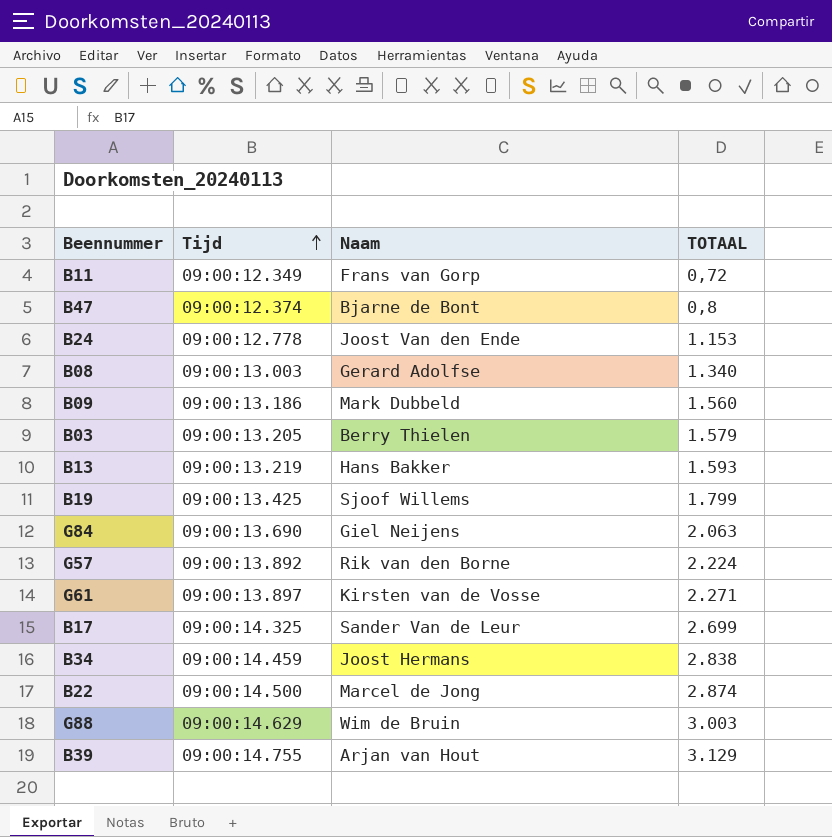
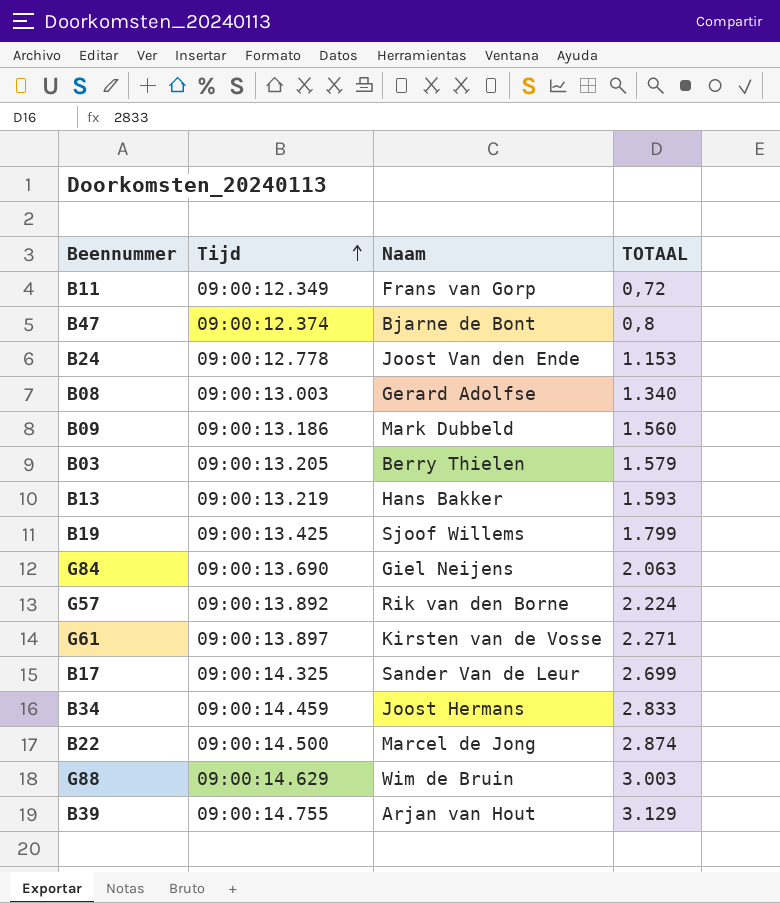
B34 | TOTAAL: 2.838 -> 2.833

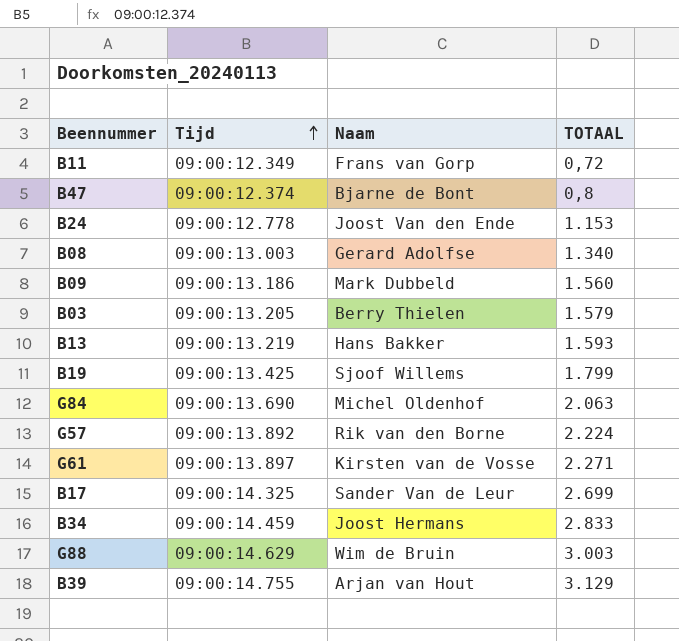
row B22: 09:00:14.500 | Marcel de Jong | 2.874 -> none
G84 | Naam: Giel Neijens -> Michel Oldenhof

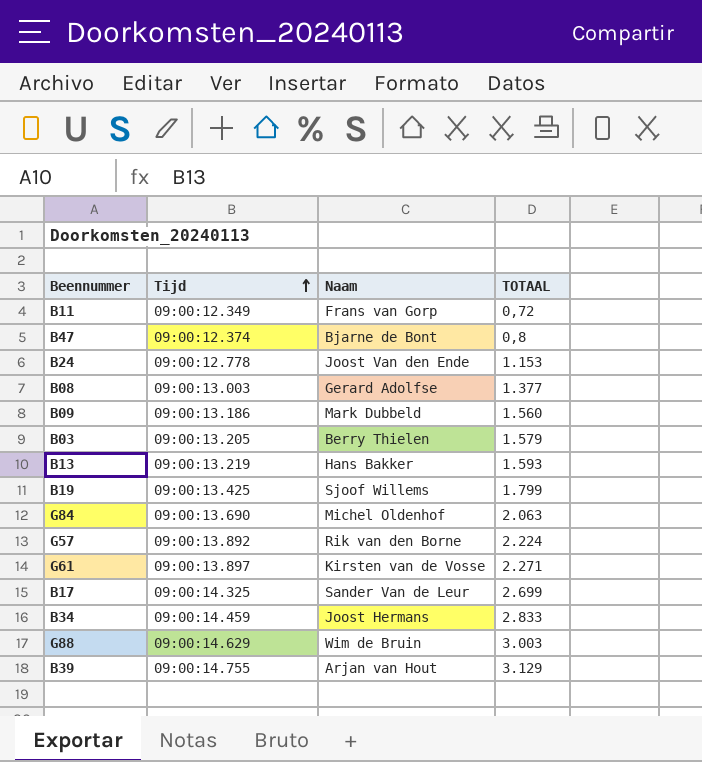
B08 | TOTAAL: 1.340 -> 1.377

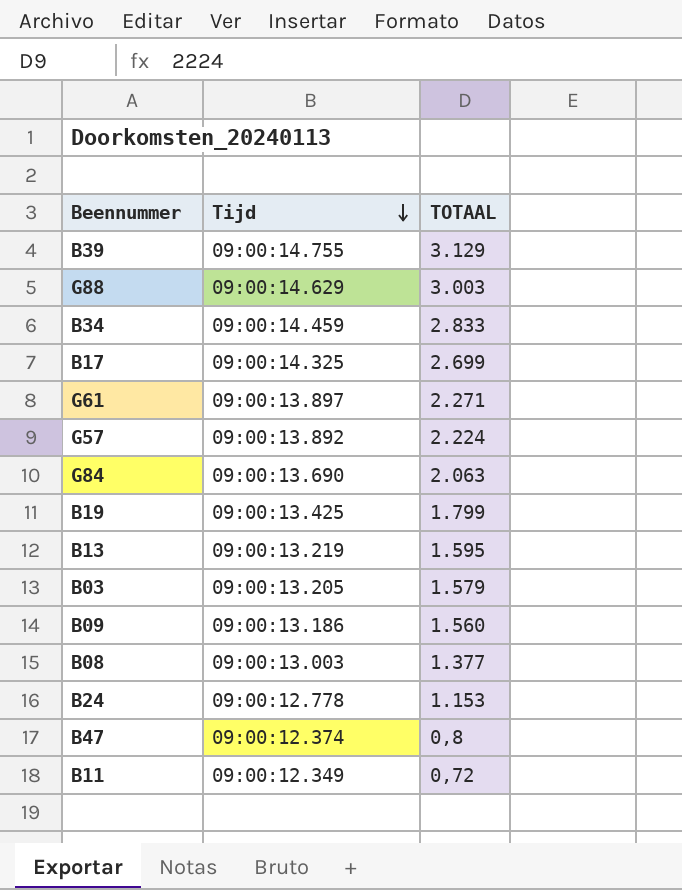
row order: Tijd ascending -> Tijd descending
column Naam | position: 3 -> none
B13 | TOTAAL: 1.593 -> 1.595

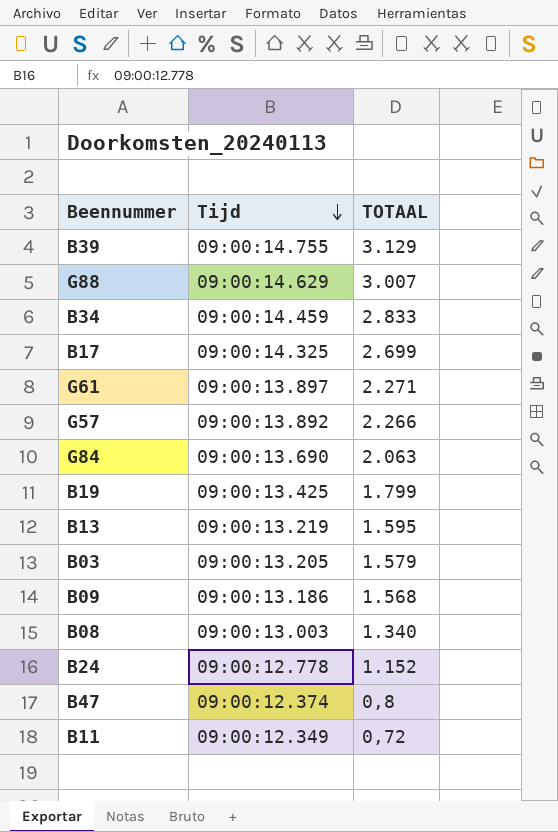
G88 | TOTAAL: 3.003 -> 3.007
G57 | TOTAAL: 2.224 -> 2.266
B09 | TOTAAL: 1.560 -> 1.568
B08 | TOTAAL: 1.377 -> 1.340
B24 | TOTAAL: 1.153 -> 1.152

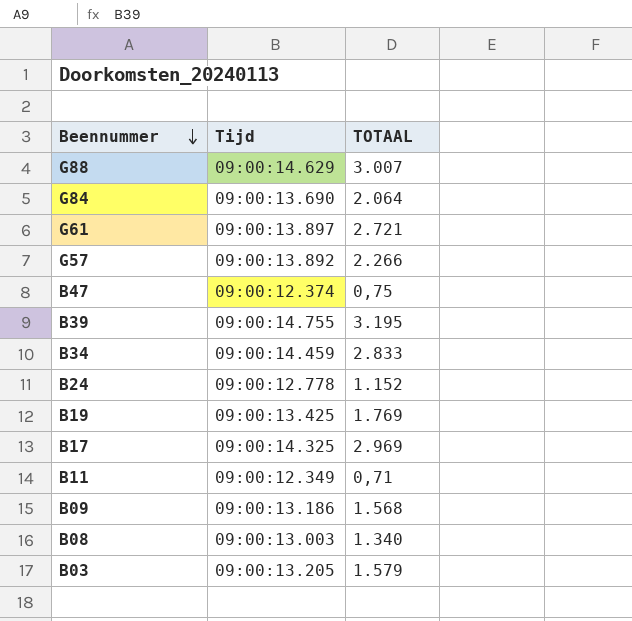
row order: Tijd descending -> Beennummer descending
row B13: 09:00:13.219 | 1.595 -> none
G84 | TOTAAL: 2.063 -> 2.064
G61 | TOTAAL: 2.271 -> 2.721
B47 | TOTAAL: 0,8 -> 0,75
B39 | TOTAAL: 3.129 -> 3.195
B19 | TOTAAL: 1.799 -> 1.769
B17 | TOTAAL: 2.699 -> 2.969
B11 | TOTAAL: 0,72 -> 0,71

